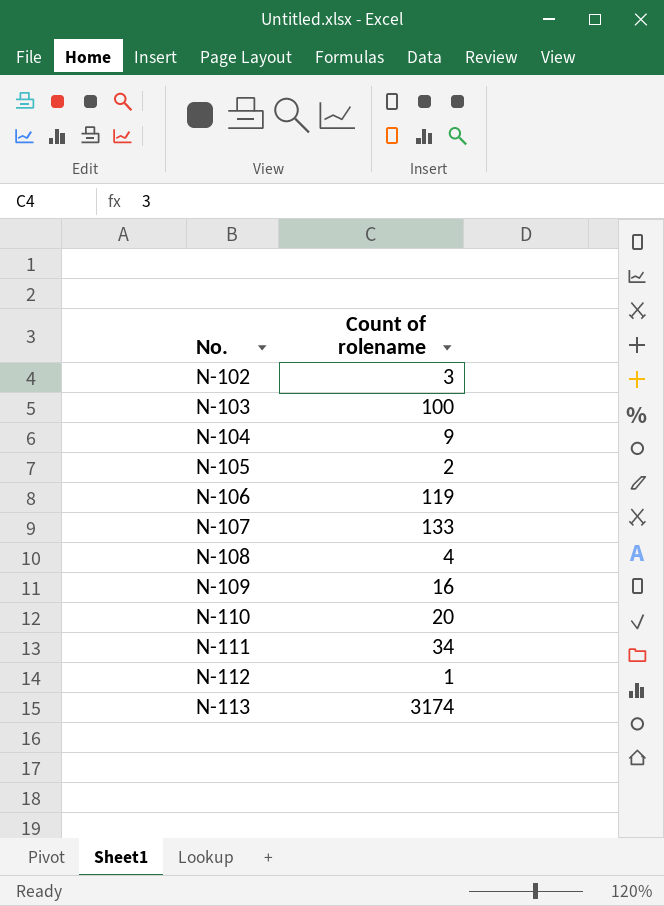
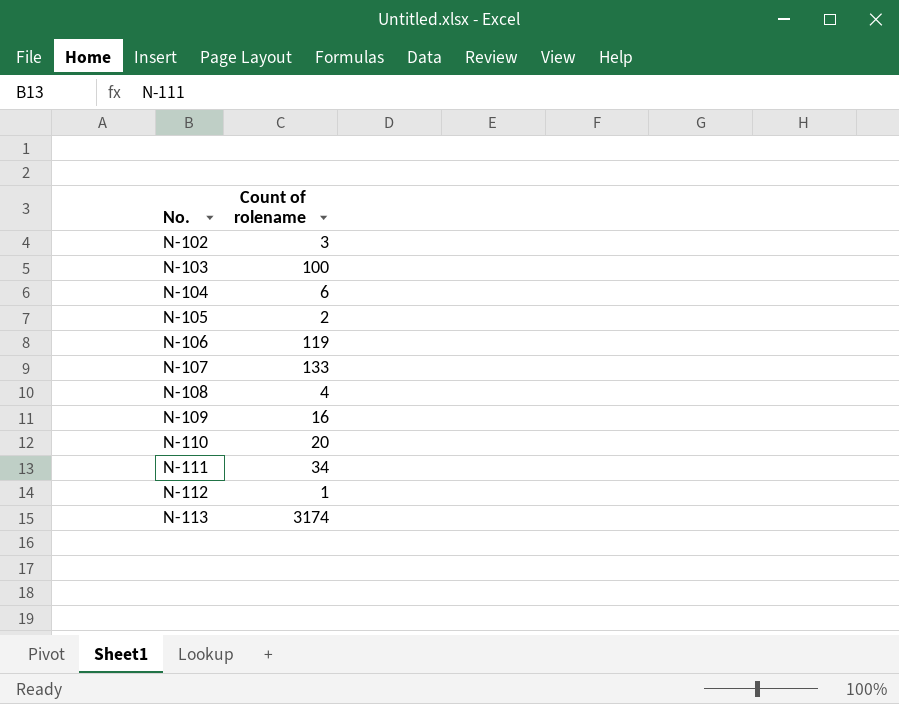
N-104 | Count of rolename: 9 -> 6

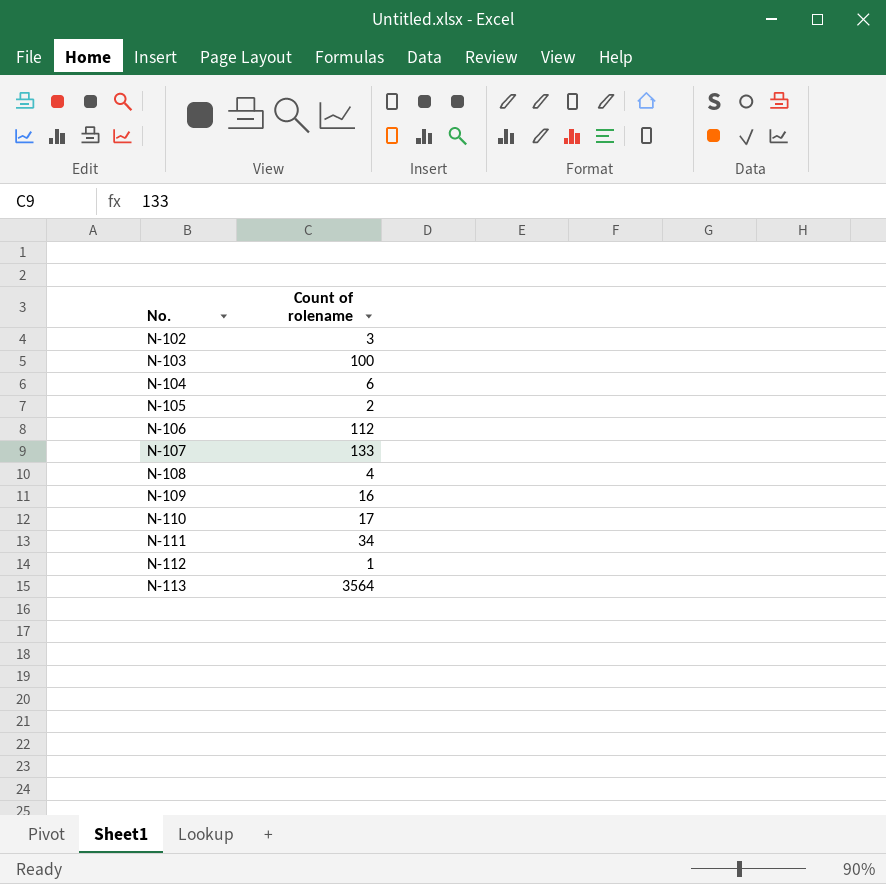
N-106 | Count of rolename: 119 -> 112
N-110 | Count of rolename: 20 -> 17
N-113 | Count of rolename: 3174 -> 3564

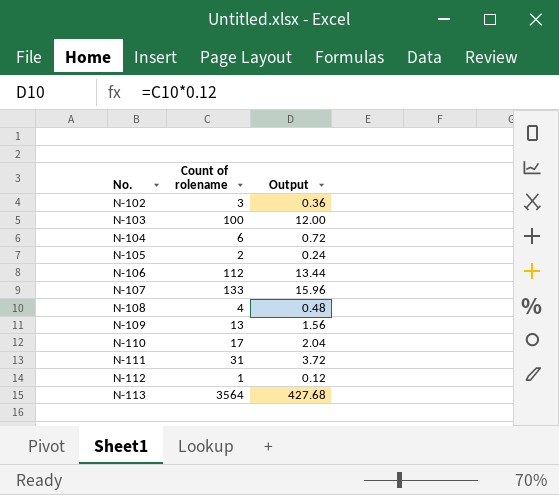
column Output | formula: none -> [Count of rolename] * 0.12
N-109 | Count of rolename: 16 -> 13
N-111 | Count of rolename: 34 -> 31

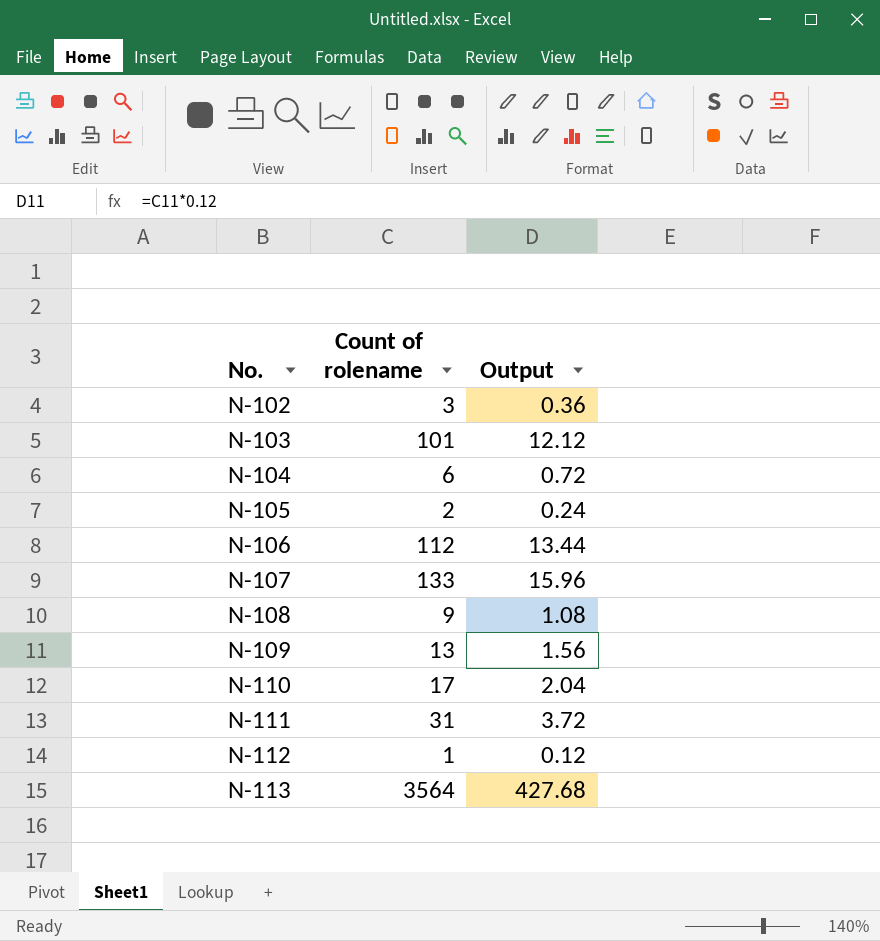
N-103 | Count of rolename: 100 -> 101
N-103 | Output: 12.00 -> 12.12
N-108 | Count of rolename: 4 -> 9
N-108 | Output: 0.48 -> 1.08

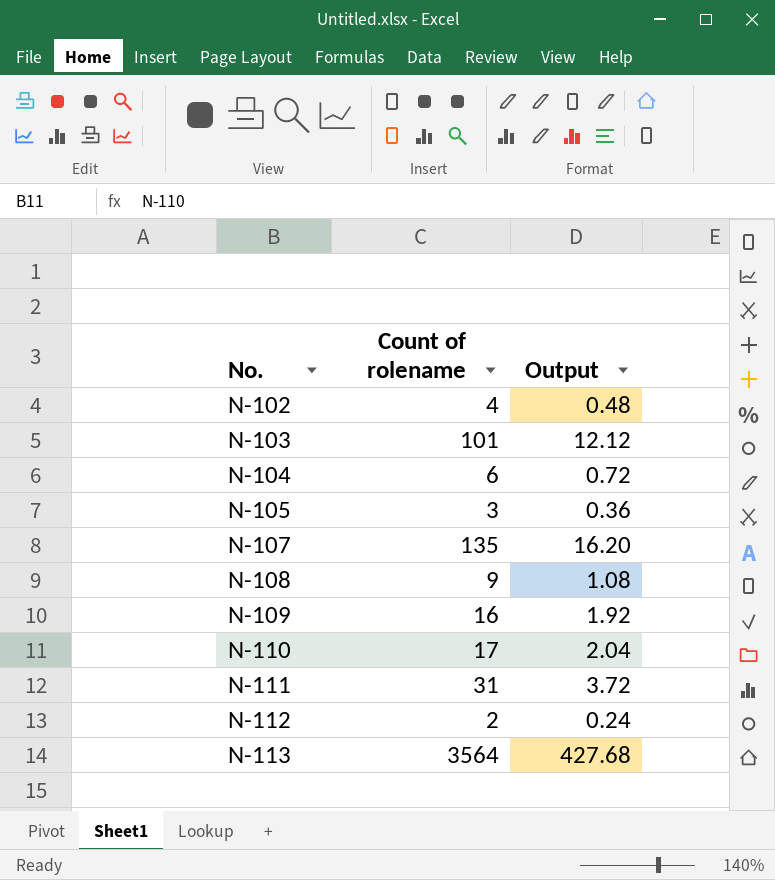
row N-106: 112 | 13.44 -> none
N-102 | Count of rolename: 3 -> 4
N-102 | Output: 0.36 -> 0.48
N-105 | Count of rolename: 2 -> 3
N-105 | Output: 0.24 -> 0.36
N-107 | Count of rolename: 133 -> 135
N-107 | Output: 15.96 -> 16.20
N-109 | Count of rolename: 13 -> 16
N-109 | Output: 1.56 -> 1.92
N-112 | Count of rolename: 1 -> 2
N-112 | Output: 0.12 -> 0.24

